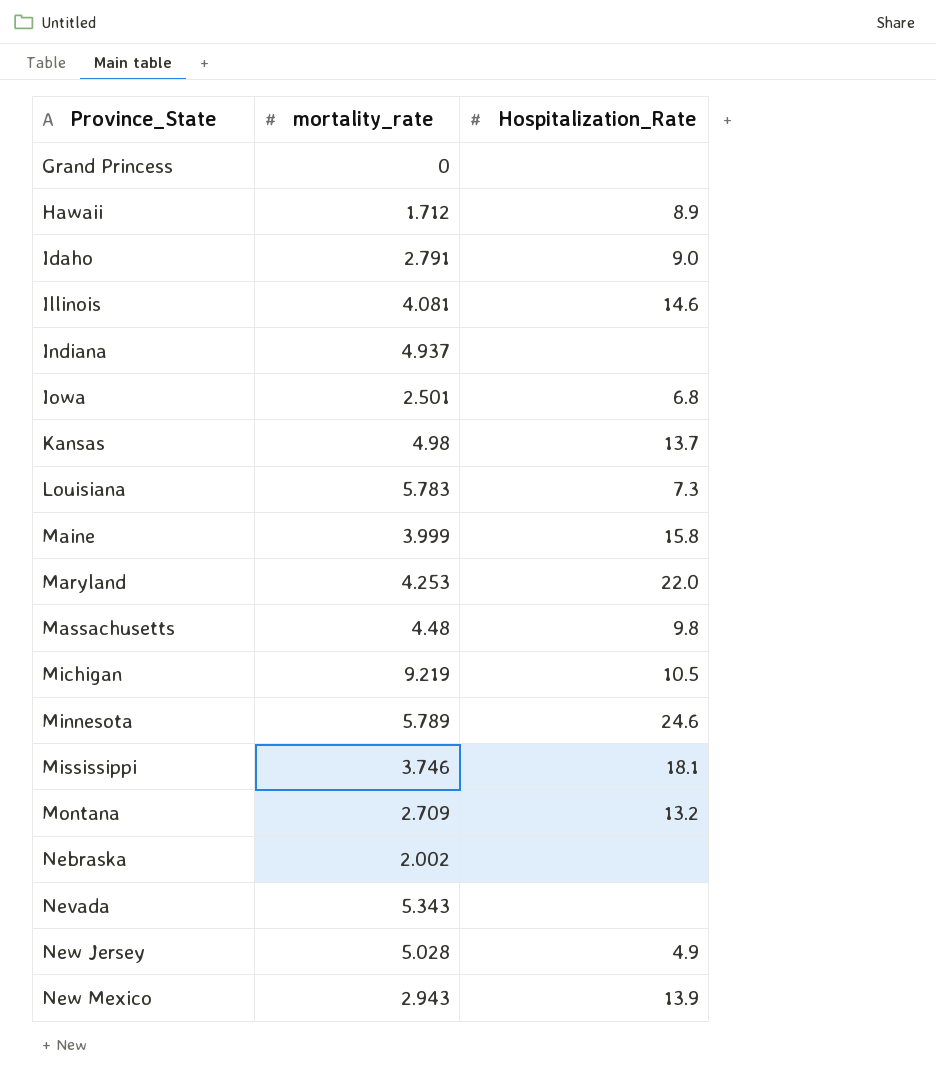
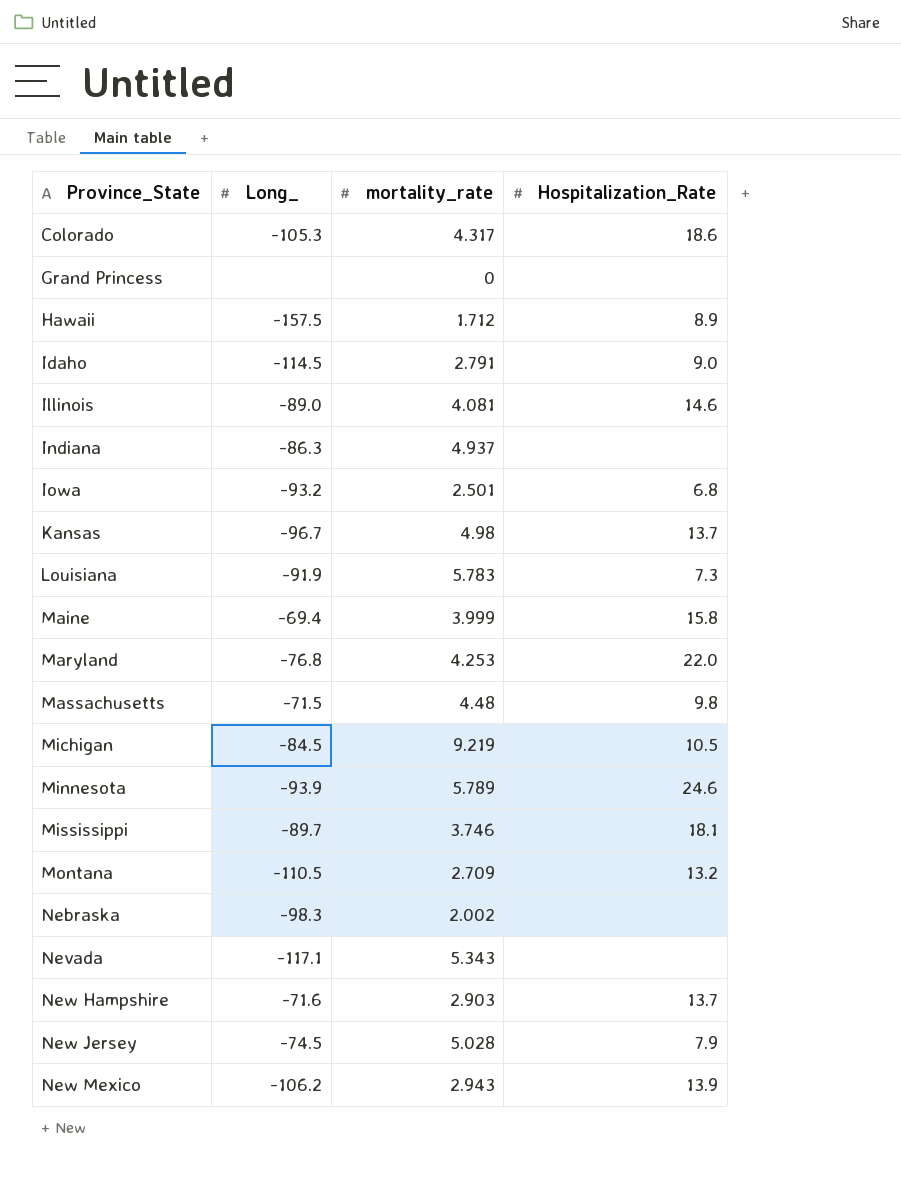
column Long_ | position: none -> 2
row Colorado: none -> -105.3 | 4.317 | 18.6
row New Hampshire: none -> -71.6 | 2.903 | 13.7
New Jersey | Hospitalization_Rate: 4.9 -> 7.9

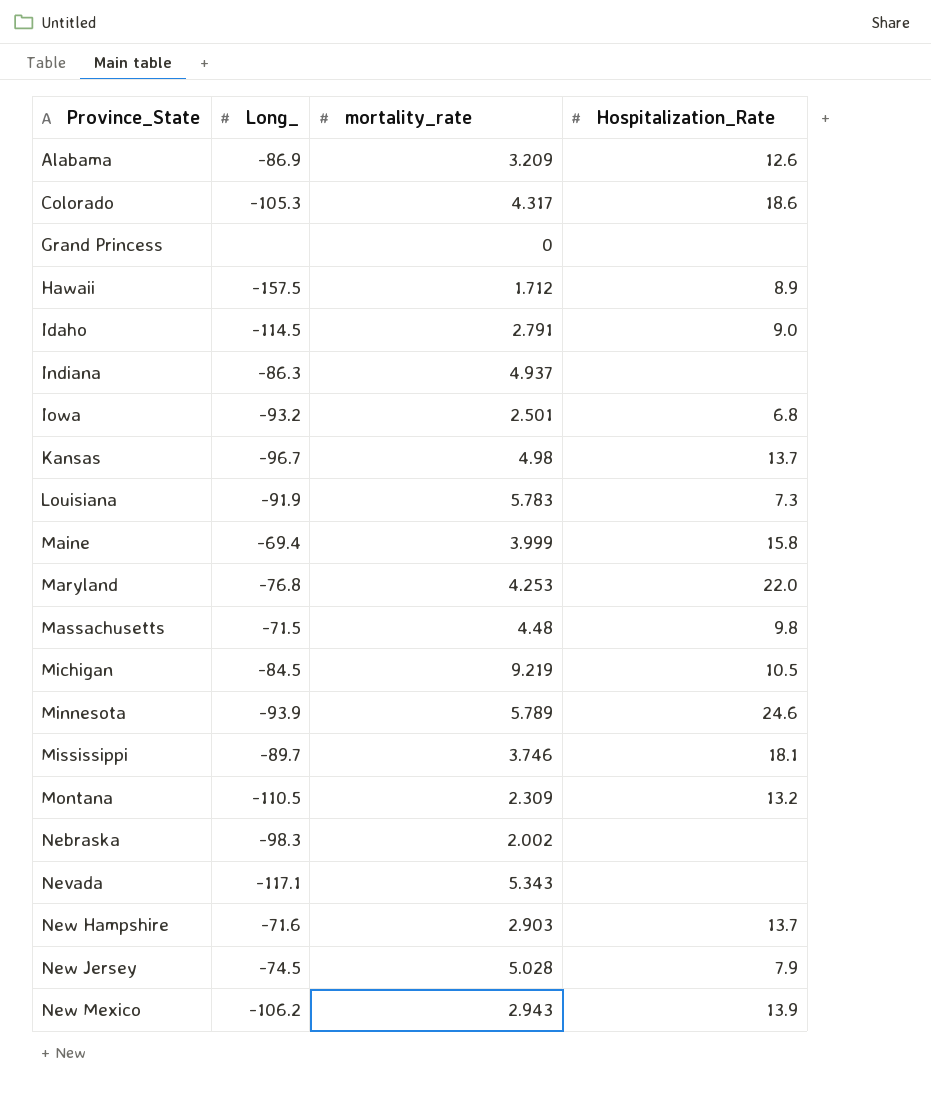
row Illinois: -89.0 | 4.081 | 14.6 -> none
row Alabama: none -> -86.9 | 3.209 | 12.6
Montana | mortality_rate: 2.709 -> 2.309

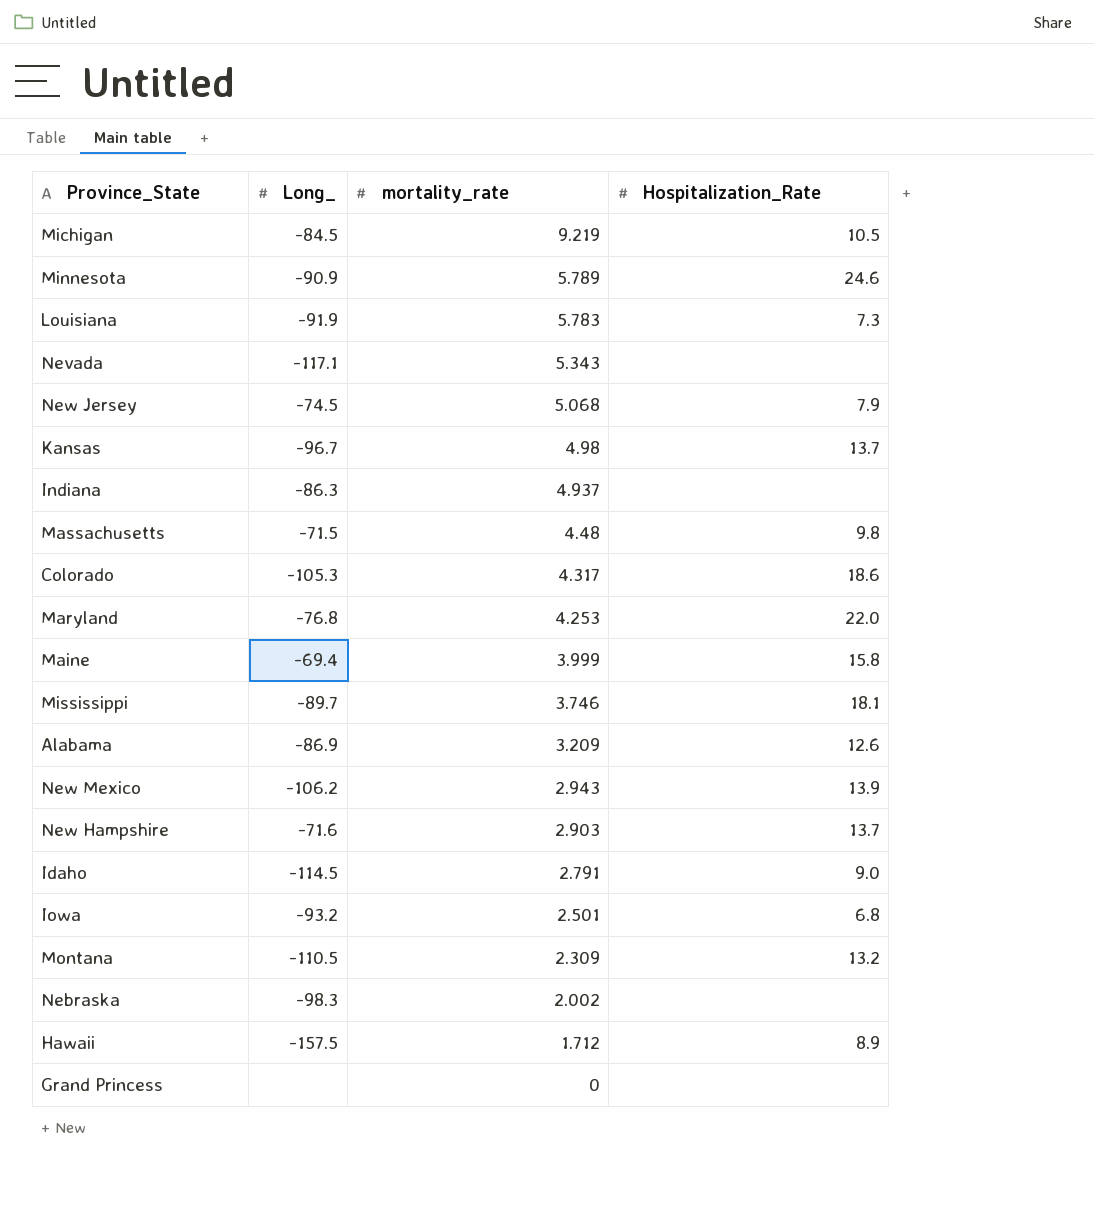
row order: Province_State ascending -> mortality_rate descending
Minnesota | Long_: -93.9 -> -90.9
New Jersey | mortality_rate: 5.028 -> 5.068

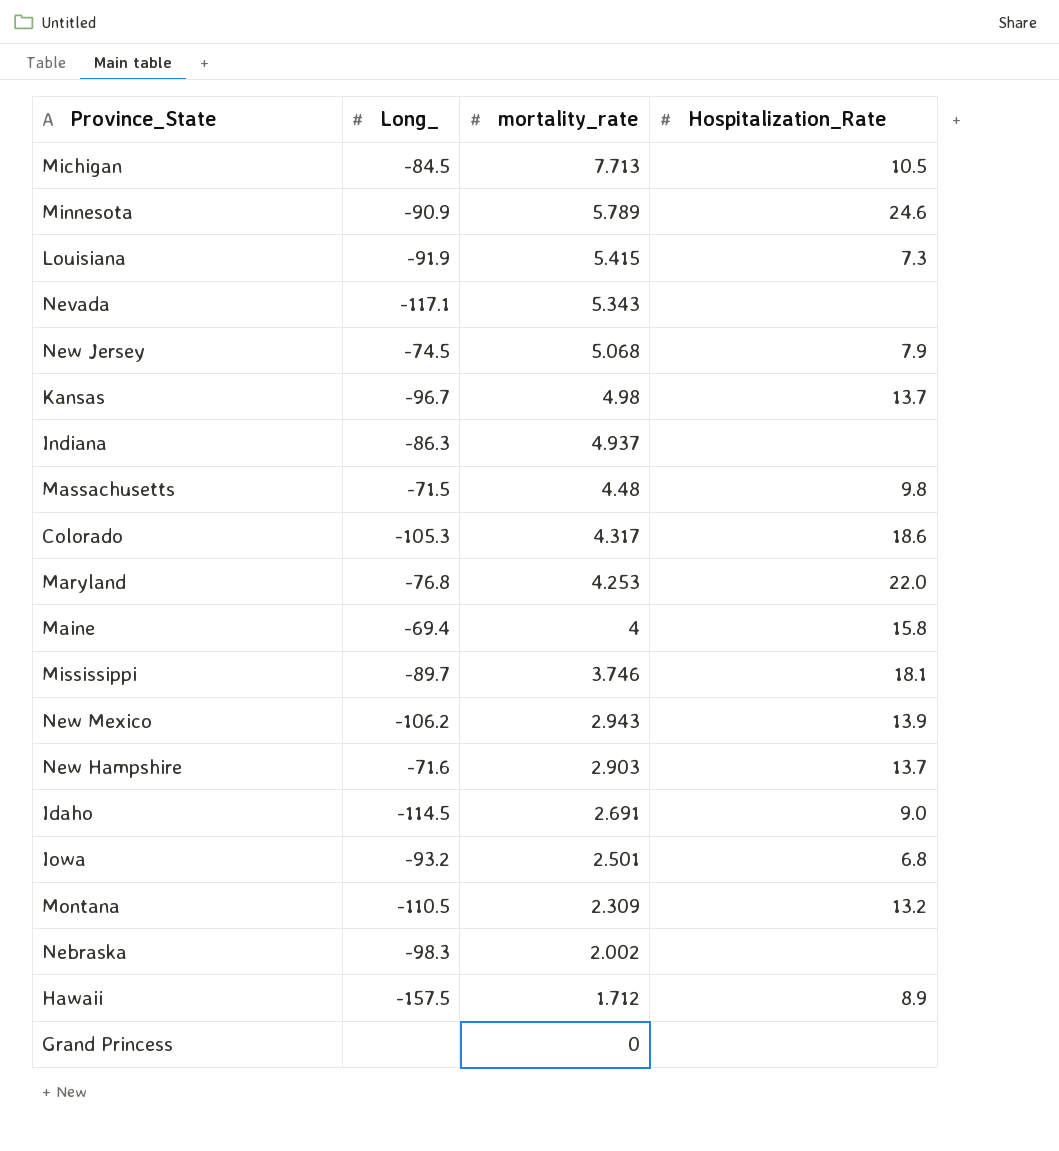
row Alabama: -86.9 | 3.209 | 12.6 -> none
Michigan | mortality_rate: 9.219 -> 7.713
Louisiana | mortality_rate: 5.783 -> 5.415
Maine | mortality_rate: 3.999 -> 4
Idaho | mortality_rate: 2.791 -> 2.691

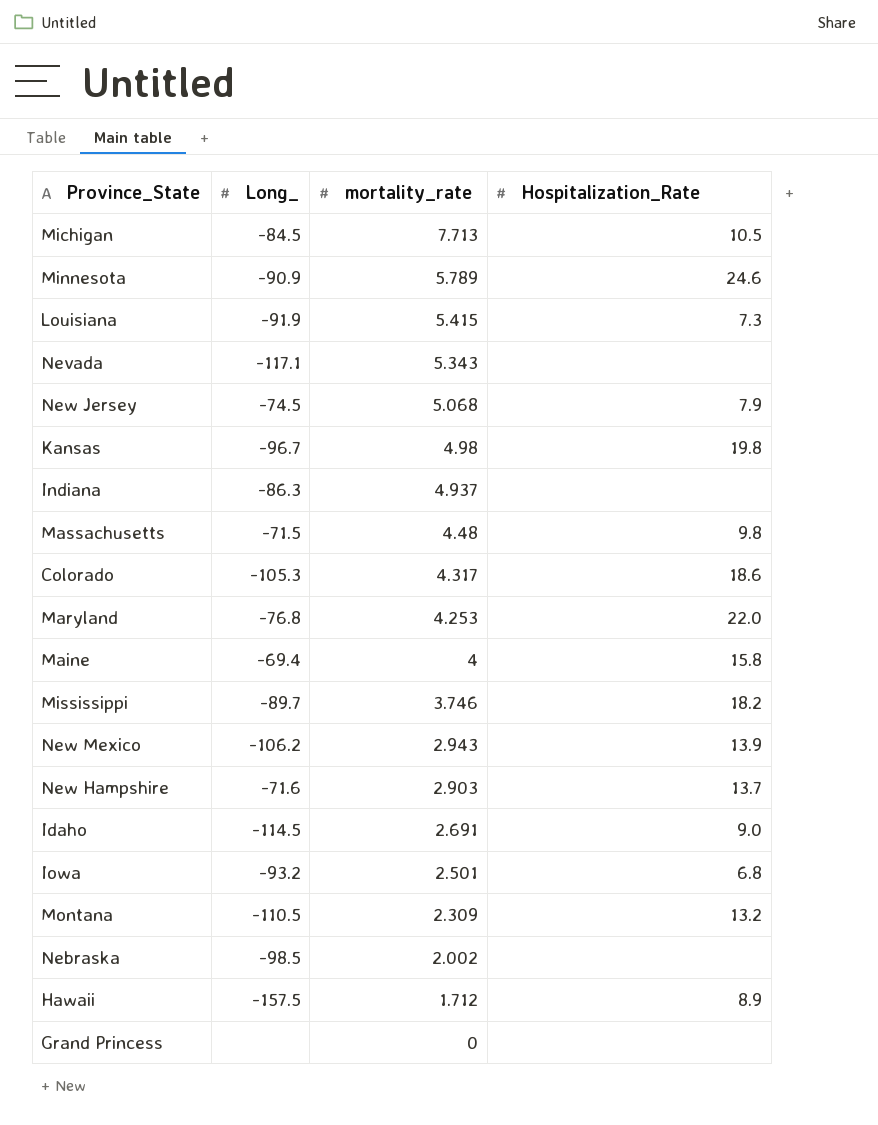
Kansas | Hospitalization_Rate: 13.7 -> 19.8
Mississippi | Hospitalization_Rate: 18.1 -> 18.2
Nebraska | Long_: -98.3 -> -98.5

